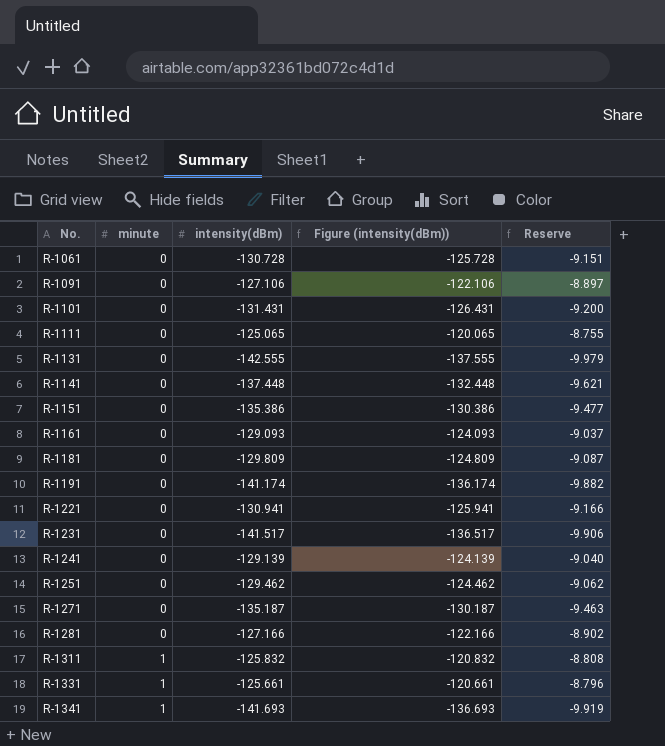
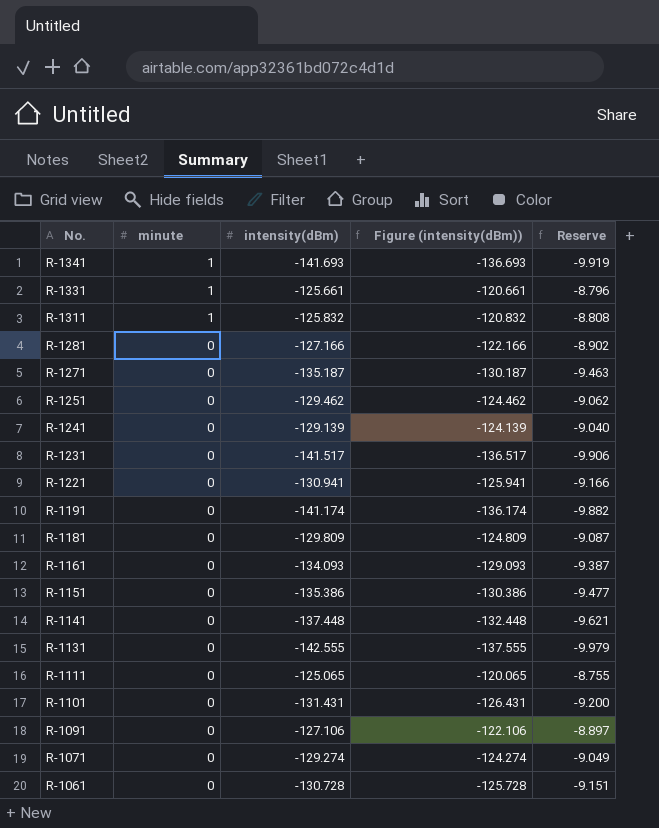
row order: No. ascending -> No. descending
R-1161 | intensity(dBm): -129.093 -> -134.093
R-1161 | Figure (intensity(dBm)): -124.093 -> -129.093
R-1161 | Reserve: -9.037 -> -9.387
row R-1071: none -> 0 | -129.274 | -124.274 | -9.049

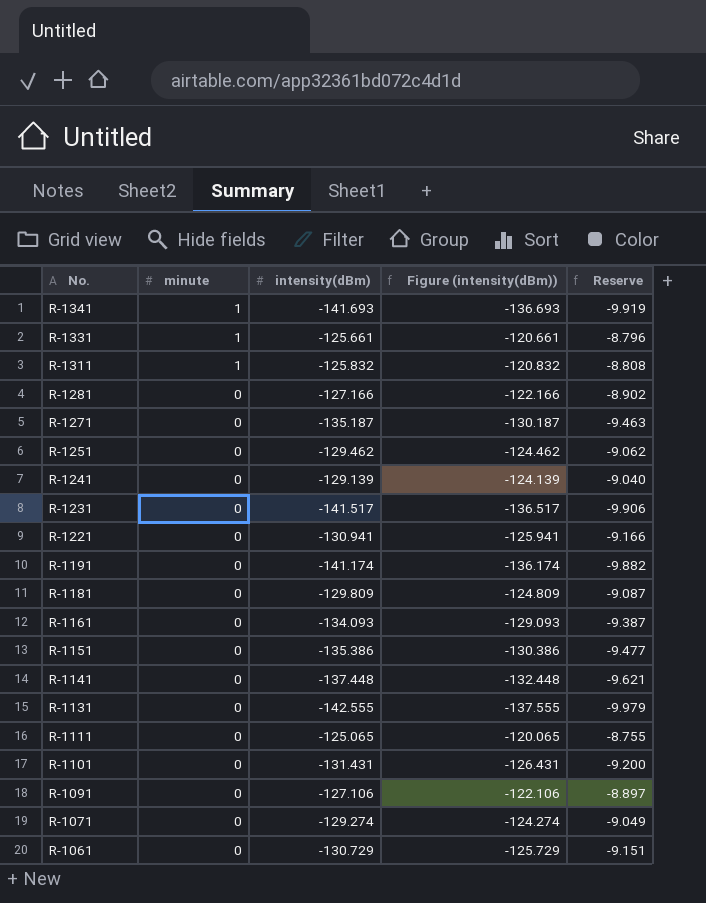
R-1061 | intensity(dBm): -130.728 -> -130.729
R-1061 | Figure (intensity(dBm)): -125.728 -> -125.729

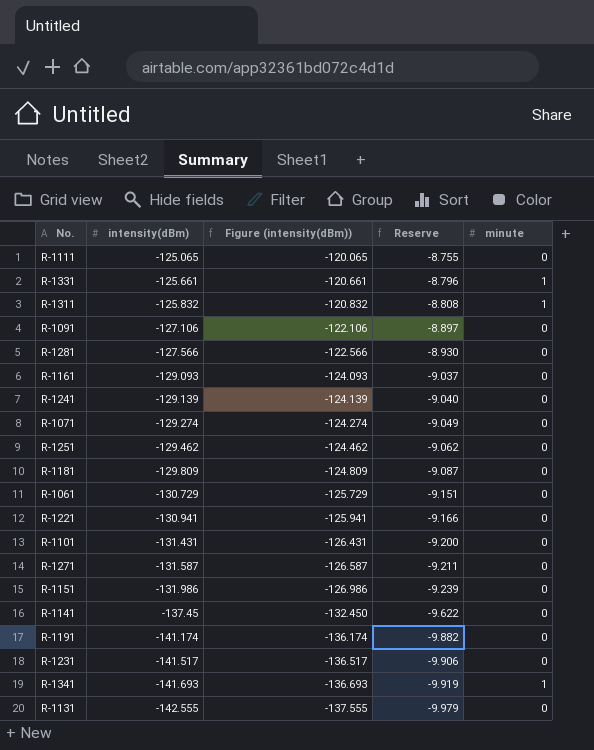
row order: No. descending -> intensity(dBm) descending
column minute | position: 2 -> 5
R-1281 | intensity(dBm): -127.166 -> -127.566
R-1281 | Figure (intensity(dBm)): -122.166 -> -122.566
R-1281 | Reserve: -8.902 -> -8.930
R-1161 | intensity(dBm): -134.093 -> -129.093
R-1161 | Figure (intensity(dBm)): -129.093 -> -124.093
R-1161 | Reserve: -9.387 -> -9.037
R-1271 | intensity(dBm): -135.187 -> -131.587
R-1271 | Figure (intensity(dBm)): -130.187 -> -126.587
R-1271 | Reserve: -9.463 -> -9.211
R-1151 | intensity(dBm): -135.386 -> -131.986
R-1151 | Figure (intensity(dBm)): -130.386 -> -126.986
R-1151 | Reserve: -9.477 -> -9.239
R-1141 | intensity(dBm): -137.448 -> -137.45
R-1141 | Figure (intensity(dBm)): -132.448 -> -132.450
R-1141 | Reserve: -9.621 -> -9.622

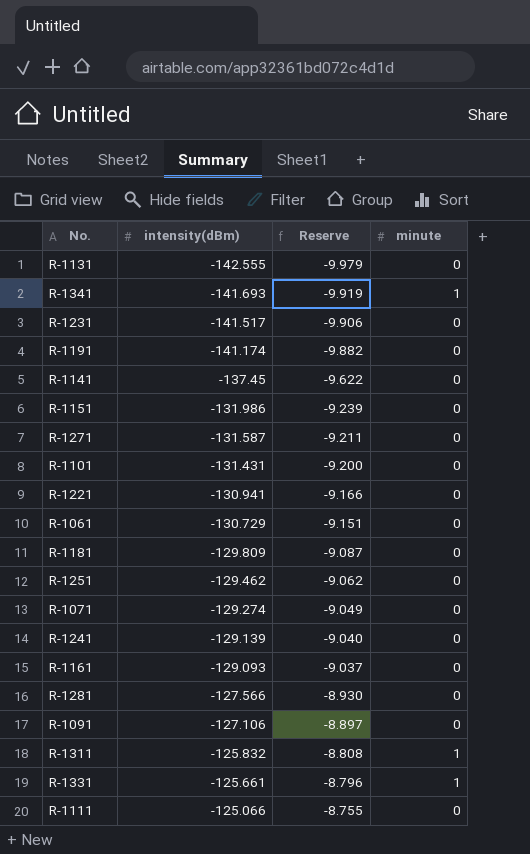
row order: intensity(dBm) descending -> intensity(dBm) ascending
column Figure (intensity(dBm)) | formula: [intensity(dBm)] + 5 -> none
R-1111 | intensity(dBm): -125.065 -> -125.066

